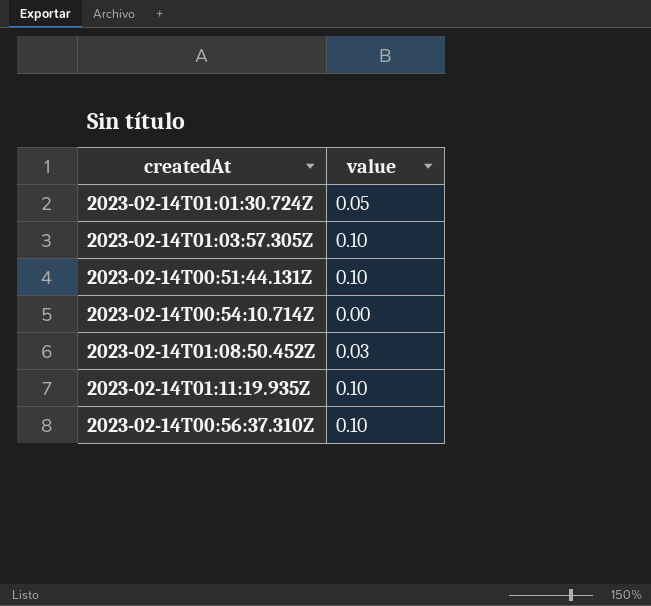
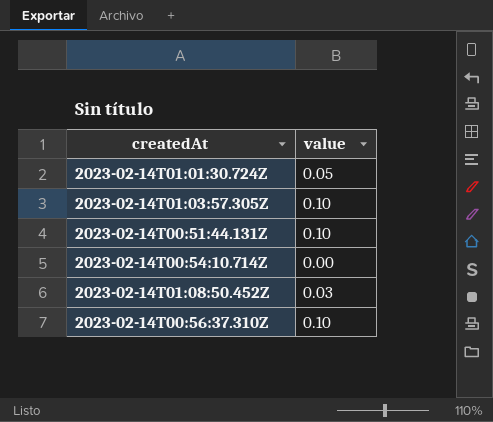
row 2023-02-14T01:11:19.935Z: 0.10 -> none

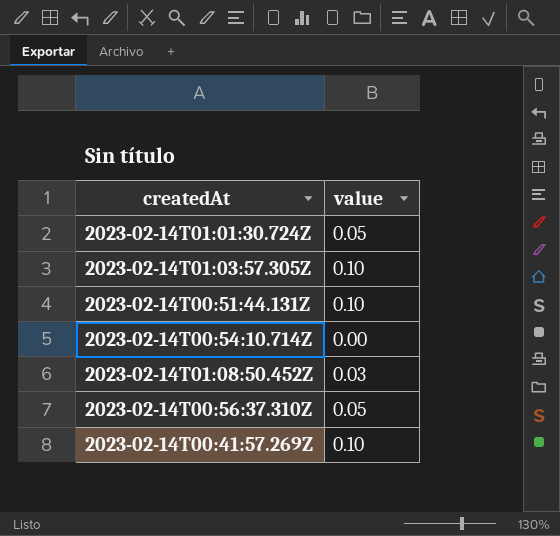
2023-02-14T00:56:37.310Z | value: 0.10 -> 0.05
row 2023-02-14T00:41:57.269Z: none -> 0.10

